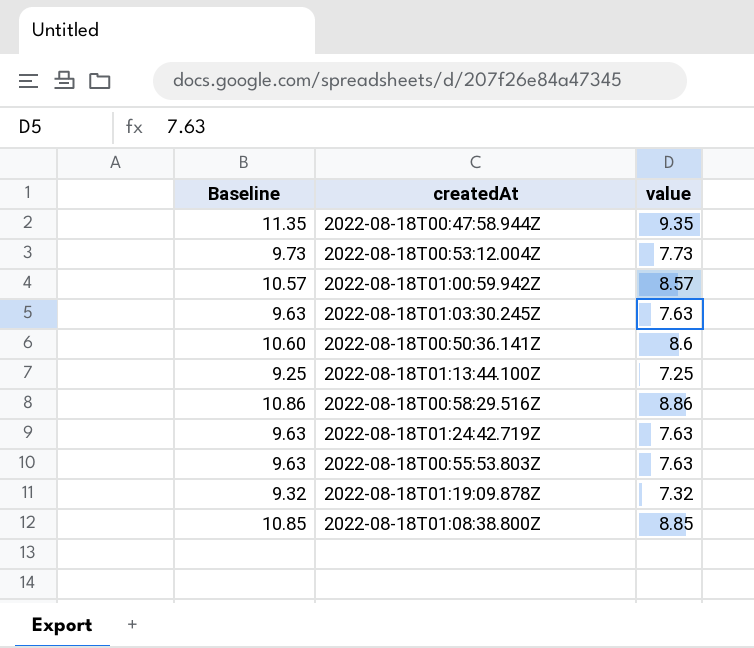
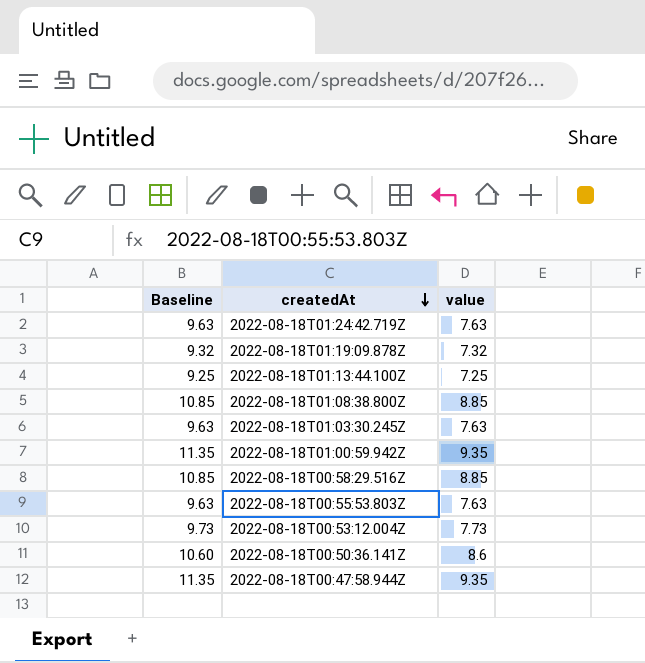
row order: none -> createdAt descending
2022-08-18T01:00:59.942Z | Baseline: 10.57 -> 11.35
2022-08-18T01:00:59.942Z | value: 8.57 -> 9.35
2022-08-18T00:58:29.516Z | Baseline: 10.86 -> 10.85
2022-08-18T00:58:29.516Z | value: 8.86 -> 8.85

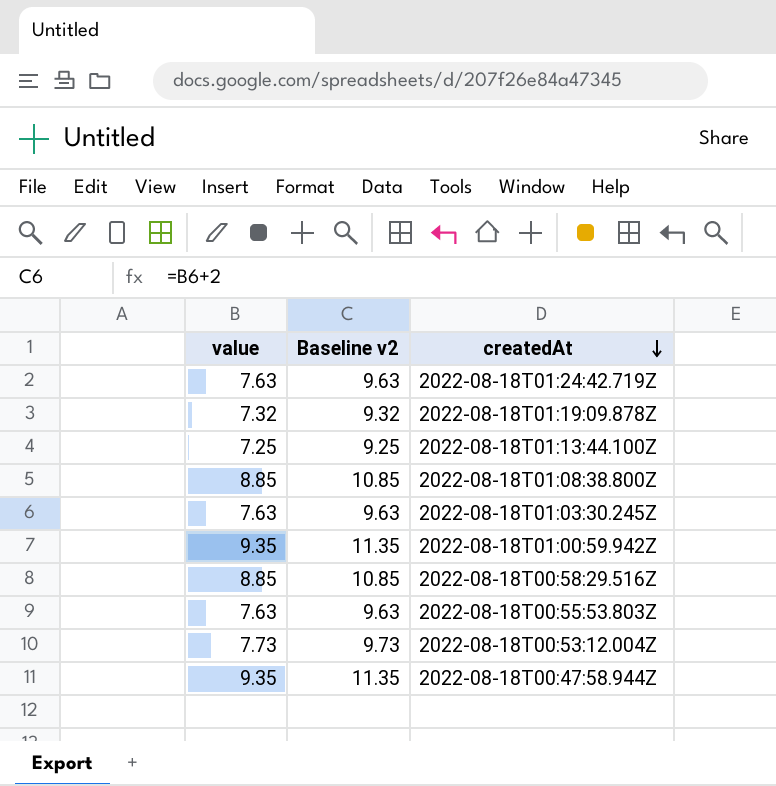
column value | position: 3 -> 1
column name: Baseline -> Baseline v2
row 2022-08-18T00:50:36.141Z: 10.60 | 8.6 -> none

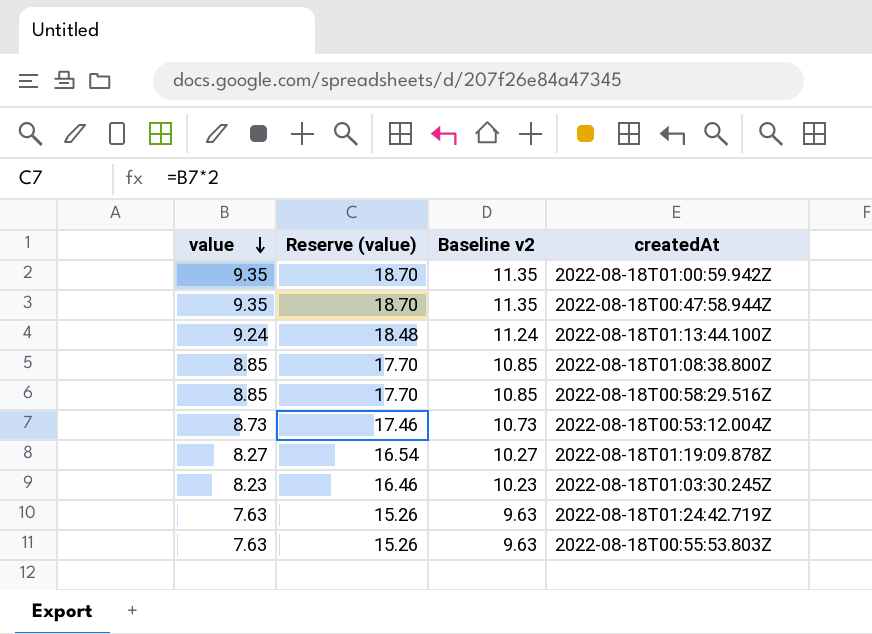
row order: createdAt descending -> value descending
column Reserve (value) | formula: none -> [value] * 2
2022-08-18T01:13:44.100Z | value: 7.25 -> 9.24
2022-08-18T01:13:44.100Z | Baseline v2: 9.25 -> 11.24
2022-08-18T00:53:12.004Z | value: 7.73 -> 8.73
2022-08-18T00:53:12.004Z | Baseline v2: 9.73 -> 10.73
2022-08-18T01:19:09.878Z | value: 7.32 -> 8.27
2022-08-18T01:19:09.878Z | Baseline v2: 9.32 -> 10.27
2022-08-18T01:03:30.245Z | value: 7.63 -> 8.23
2022-08-18T01:03:30.245Z | Baseline v2: 9.63 -> 10.23

